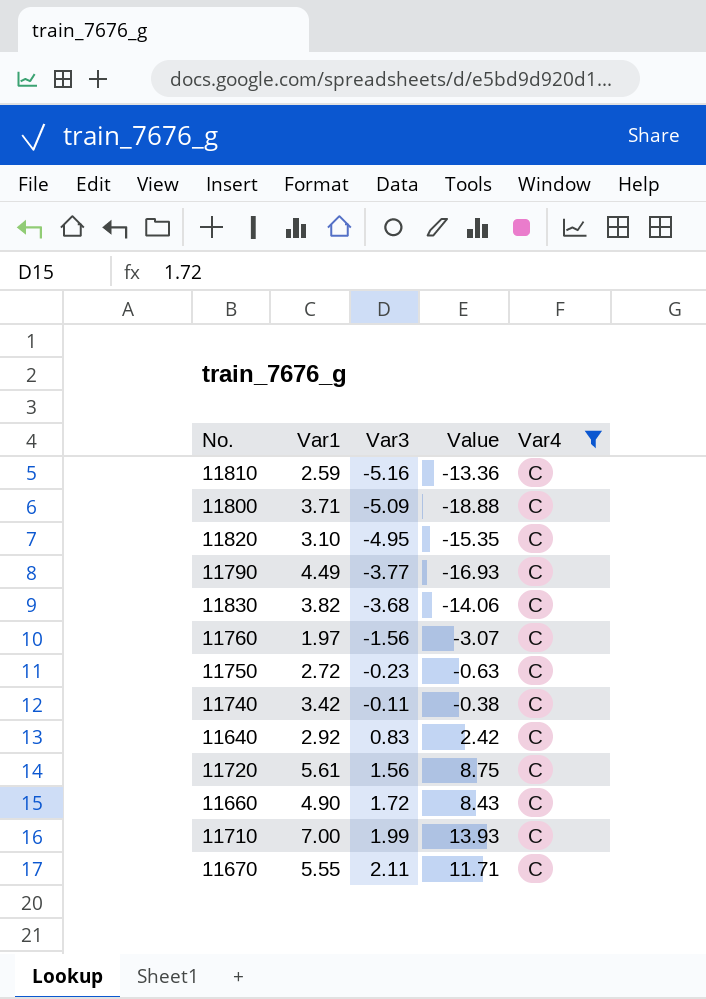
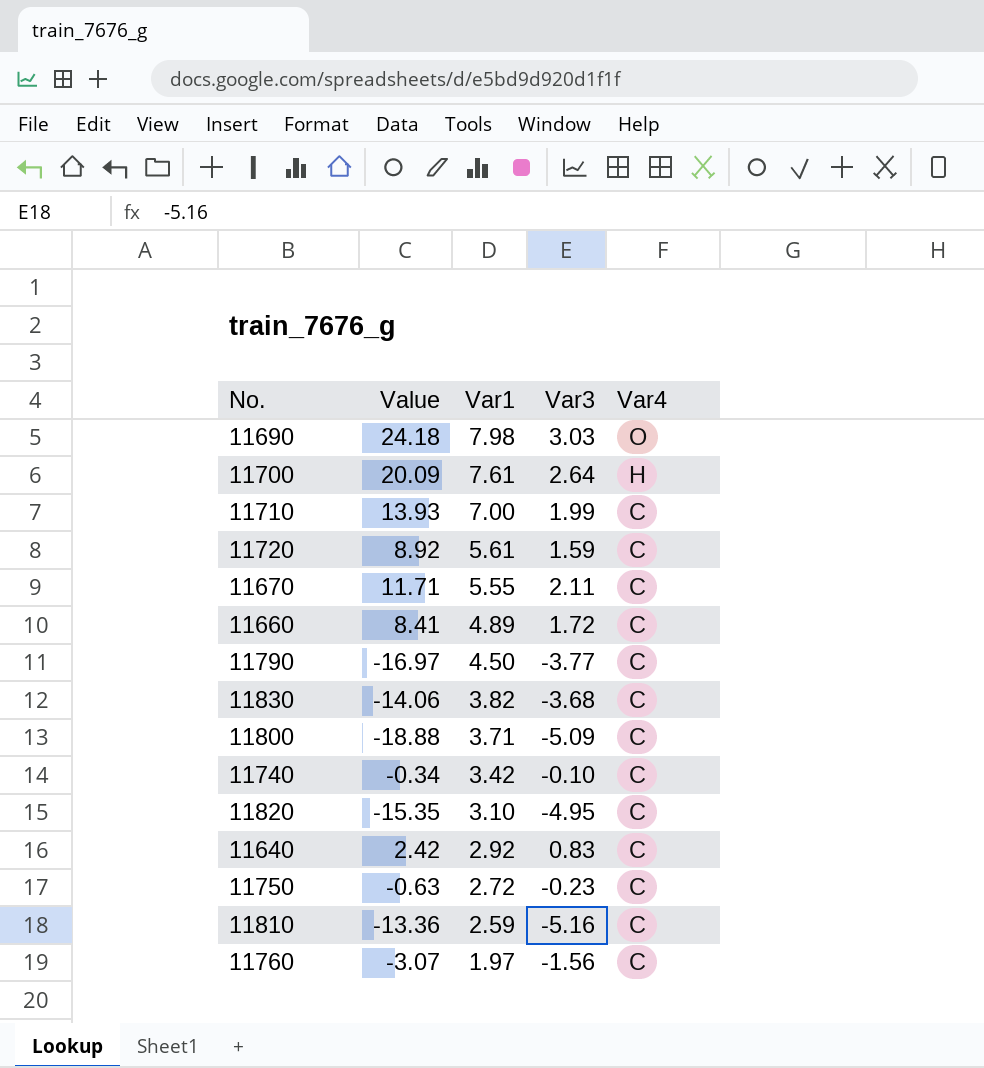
filter: Var4 = C -> none
row order: Var3 ascending -> Var1 descending
column Value | position: 4 -> 2
11720 | Value: 8.75 -> 8.92
11720 | Var3: 1.56 -> 1.59
11660 | Value: 8.43 -> 8.41
11660 | Var1: 4.90 -> 4.89
11790 | Value: -16.93 -> -16.97
11790 | Var1: 4.49 -> 4.50
11740 | Value: -0.38 -> -0.34
11740 | Var3: -0.11 -> -0.10

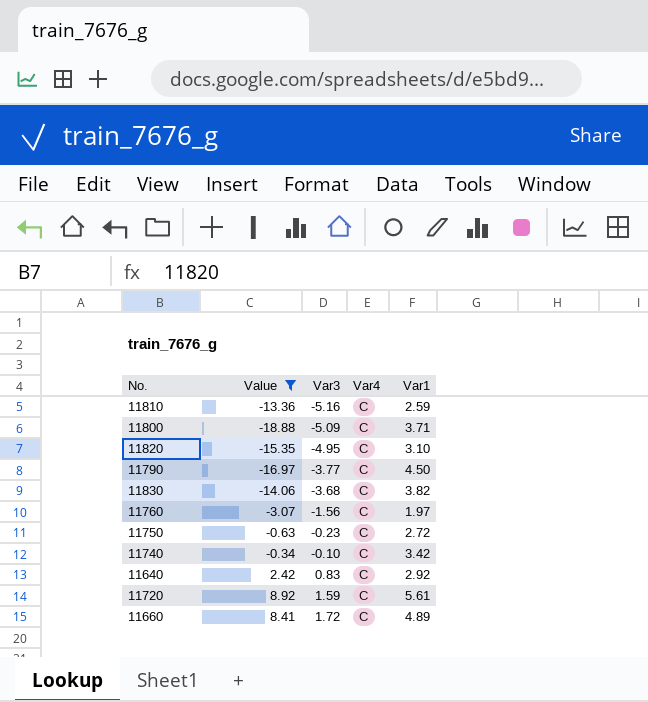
filter: none -> Value <= 8.92
row order: Var1 descending -> Var3 ascending
column Var1 | position: 3 -> 5

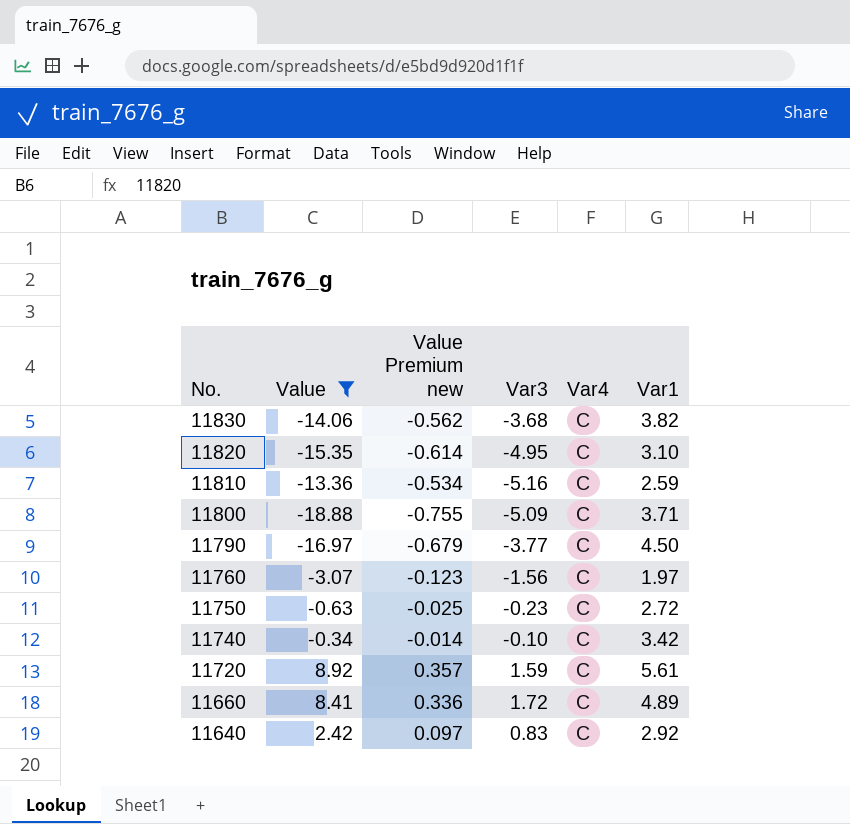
row order: Var3 ascending -> No. descending
column Value Premium new | formula: none -> [Value] * 0.04

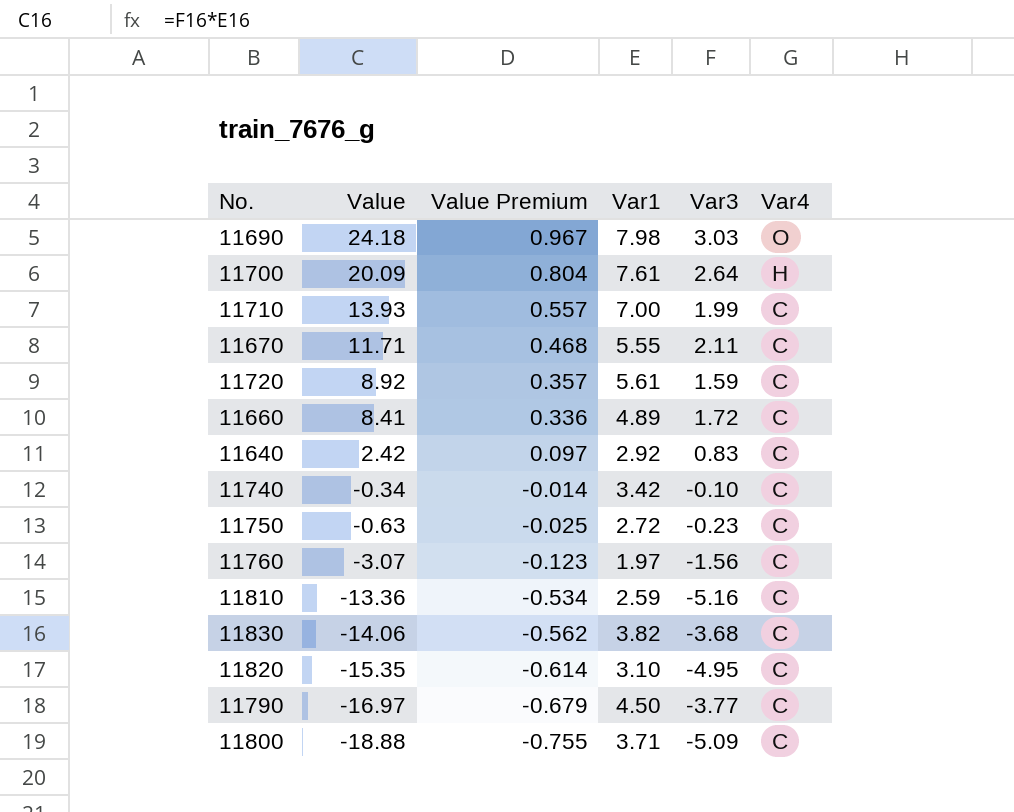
filter: Value <= 8.92 -> none
row order: No. descending -> Value descending
column name: Value Premium new -> Value Premium
column Var1 | position: 6 -> 4

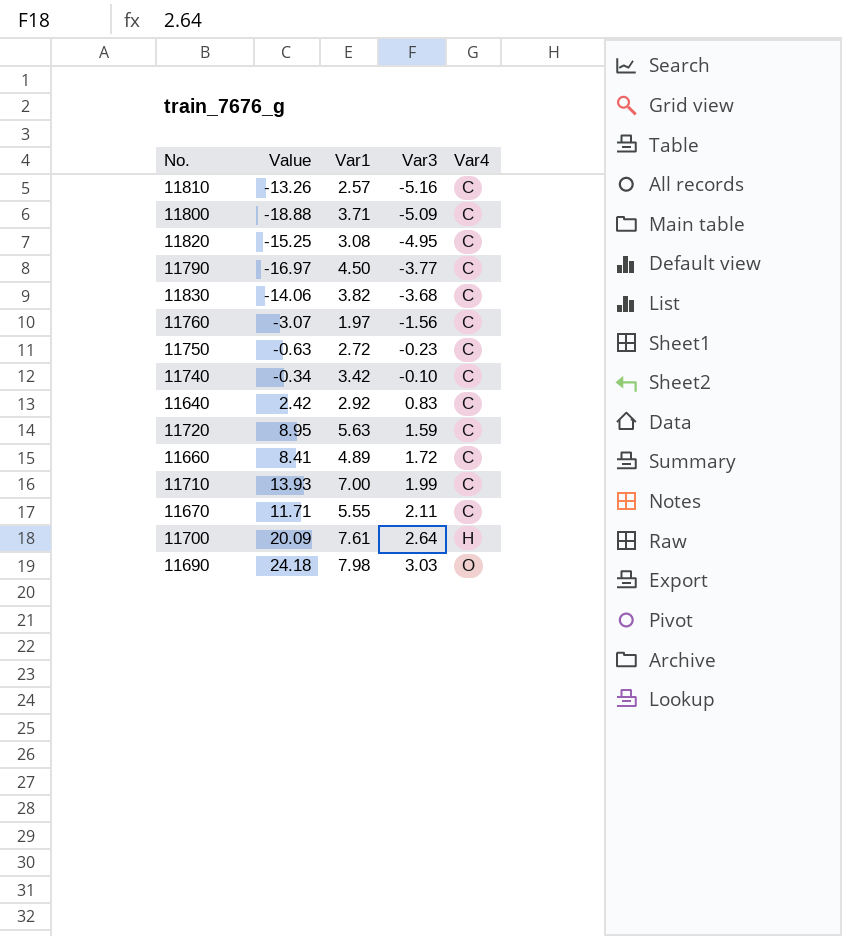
row order: Value descending -> Var3 ascending
column Value Premium | formula: [Value] * 0.04 -> none
11810 | Value: -13.36 -> -13.26
11810 | Var1: 2.59 -> 2.57
11820 | Value: -15.35 -> -15.25
11820 | Var1: 3.10 -> 3.08
11720 | Value: 8.92 -> 8.95
11720 | Var1: 5.61 -> 5.63

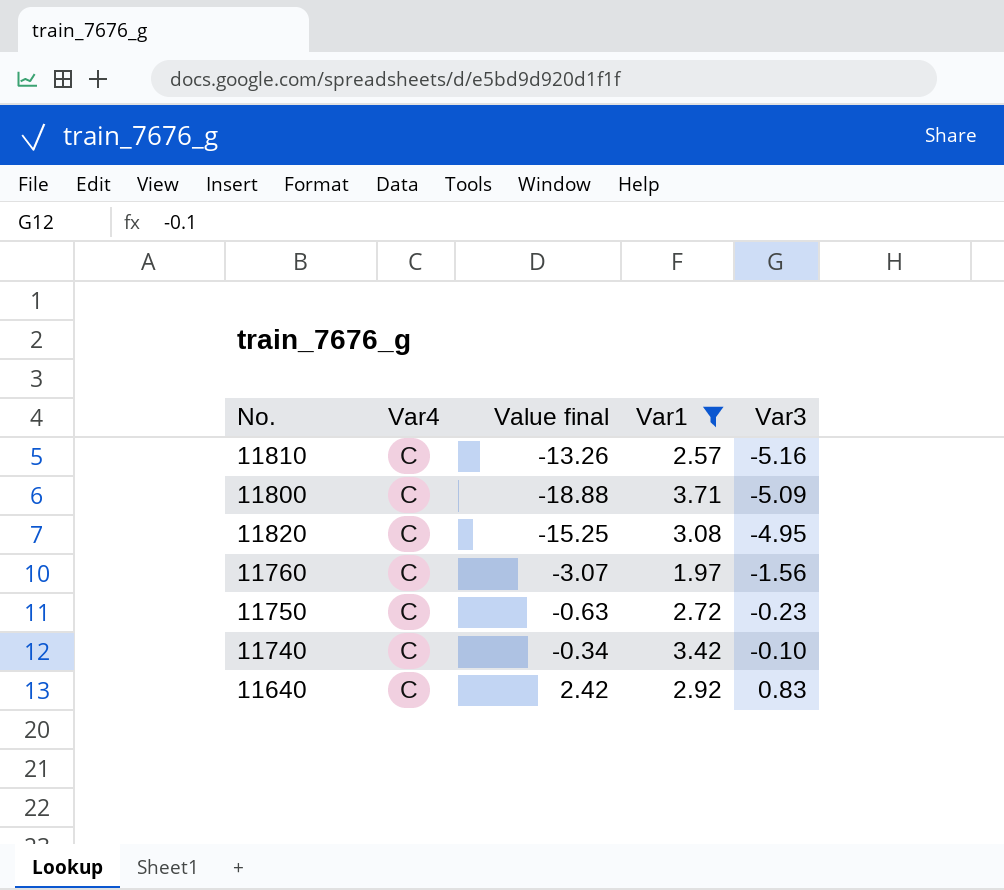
filter: none -> Var1 <= 3.71
column Var4 | position: 5 -> 2
column name: Value -> Value final

